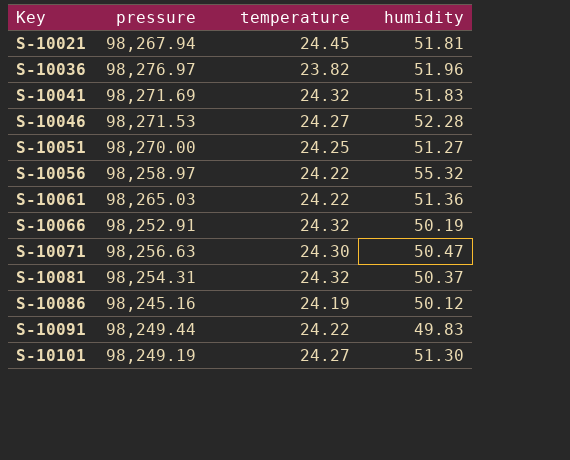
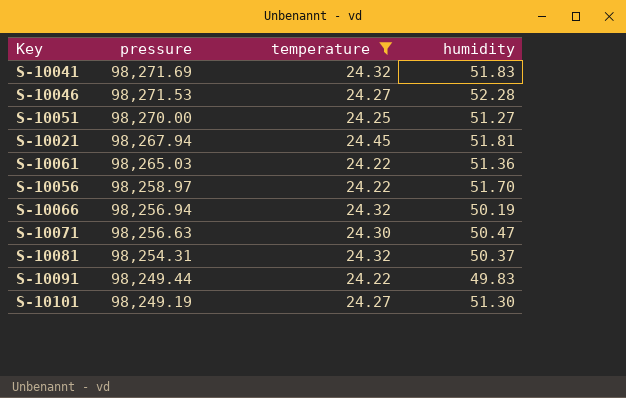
filter: none -> temperature >= 24.22
row order: Key ascending -> pressure descending
S-10056 | humidity: 55.32 -> 51.70
S-10066 | pressure: 98,252.91 -> 98,256.94

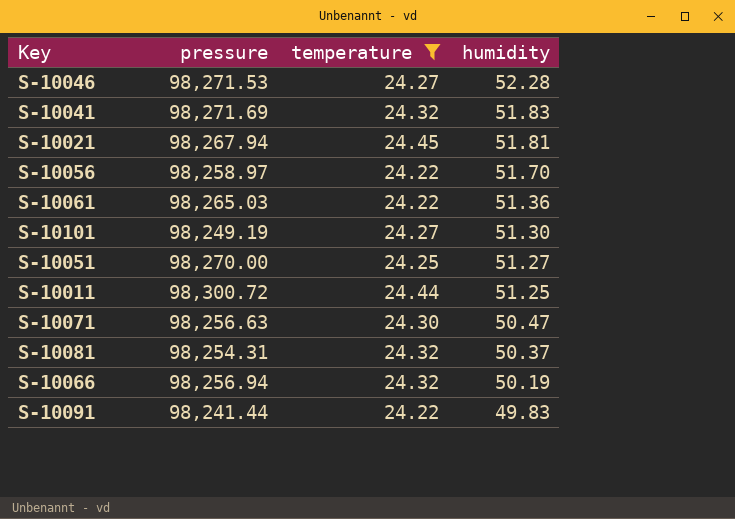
row order: pressure descending -> humidity descending
row S-10011: none -> 98,300.72 | 24.44 | 51.25
S-10091 | pressure: 98,249.44 -> 98,241.44

